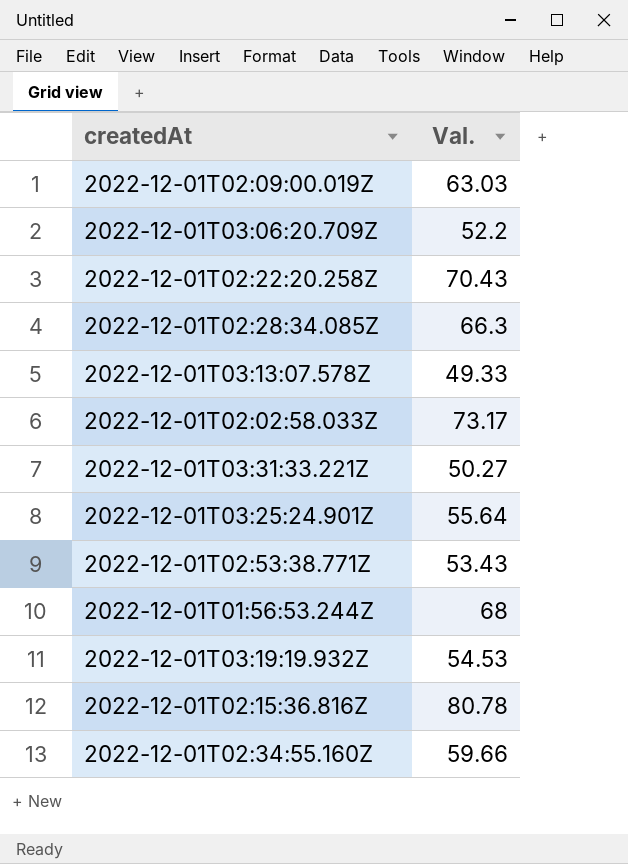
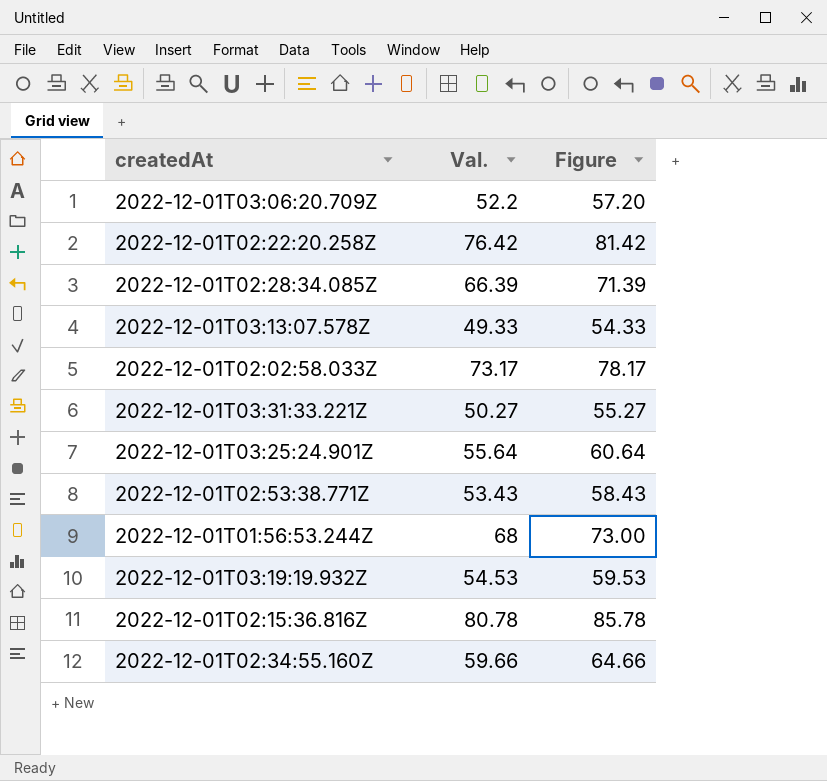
column Figure | formula: none -> [Val.] + 5
row 2022-12-01T02:09:00.019Z: 63.03 -> none
2022-12-01T02:22:20.258Z | Val.: 70.43 -> 76.42
2022-12-01T02:28:34.085Z | Val.: 66.3 -> 66.39

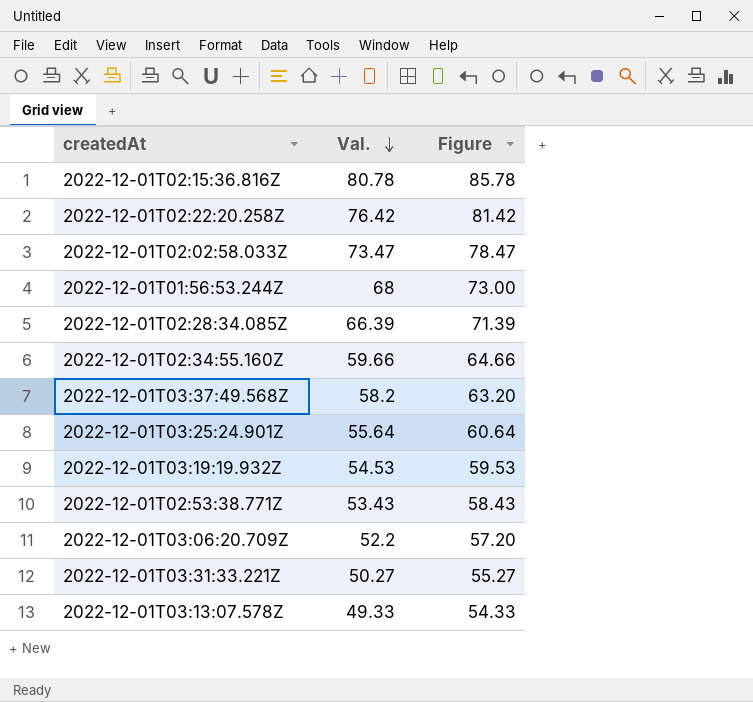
row order: none -> Val. descending
2022-12-01T02:02:58.033Z | Val.: 73.17 -> 73.47
2022-12-01T02:02:58.033Z | Figure: 78.17 -> 78.47
row 2022-12-01T03:37:49.568Z: none -> 58.2 | 63.20

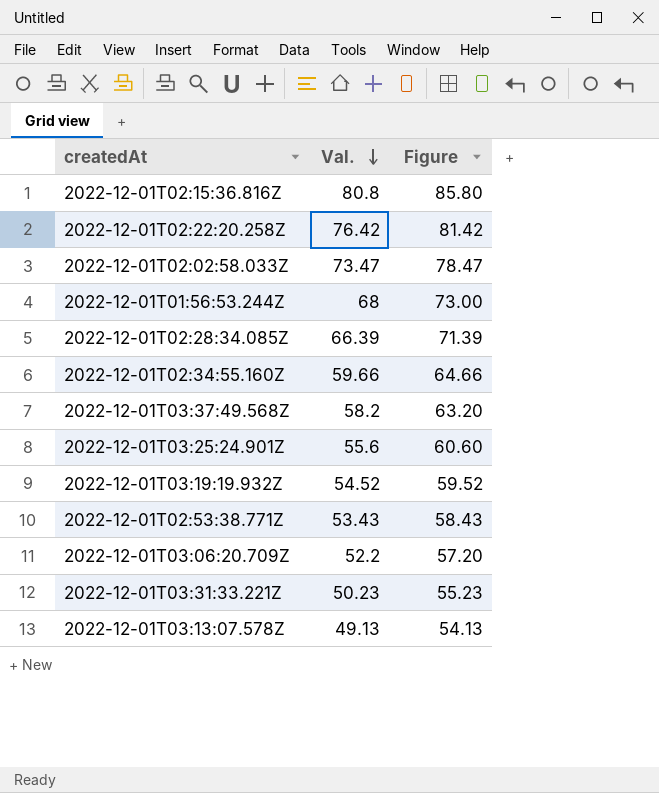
2022-12-01T02:15:36.816Z | Val.: 80.78 -> 80.8
2022-12-01T02:15:36.816Z | Figure: 85.78 -> 85.80
2022-12-01T03:25:24.901Z | Val.: 55.64 -> 55.6
2022-12-01T03:25:24.901Z | Figure: 60.64 -> 60.60
2022-12-01T03:19:19.932Z | Val.: 54.53 -> 54.52
2022-12-01T03:19:19.932Z | Figure: 59.53 -> 59.52
2022-12-01T03:31:33.221Z | Val.: 50.27 -> 50.23
2022-12-01T03:31:33.221Z | Figure: 55.27 -> 55.23
2022-12-01T03:13:07.578Z | Val.: 49.33 -> 49.13
2022-12-01T03:13:07.578Z | Figure: 54.33 -> 54.13

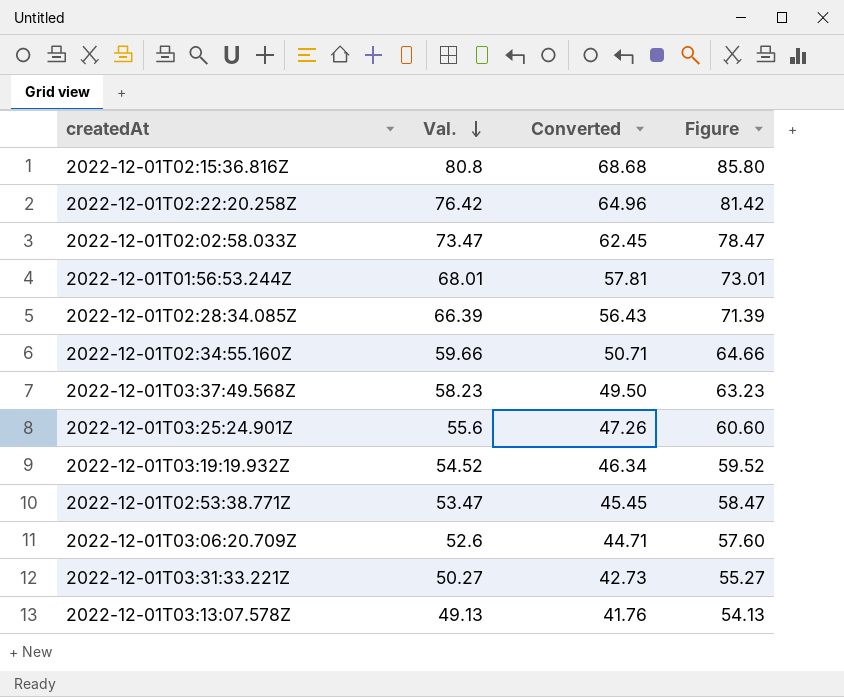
column Converted | formula: none -> [Val.] * 0.85
2022-12-01T01:56:53.244Z | Val.: 68 -> 68.01
2022-12-01T01:56:53.244Z | Figure: 73.00 -> 73.01
2022-12-01T03:37:49.568Z | Val.: 58.2 -> 58.23
2022-12-01T03:37:49.568Z | Figure: 63.20 -> 63.23
2022-12-01T02:53:38.771Z | Val.: 53.43 -> 53.47
2022-12-01T02:53:38.771Z | Figure: 58.43 -> 58.47
2022-12-01T03:06:20.709Z | Val.: 52.2 -> 52.6
2022-12-01T03:06:20.709Z | Figure: 57.20 -> 57.60
2022-12-01T03:31:33.221Z | Val.: 50.23 -> 50.27
2022-12-01T03:31:33.221Z | Figure: 55.23 -> 55.27

